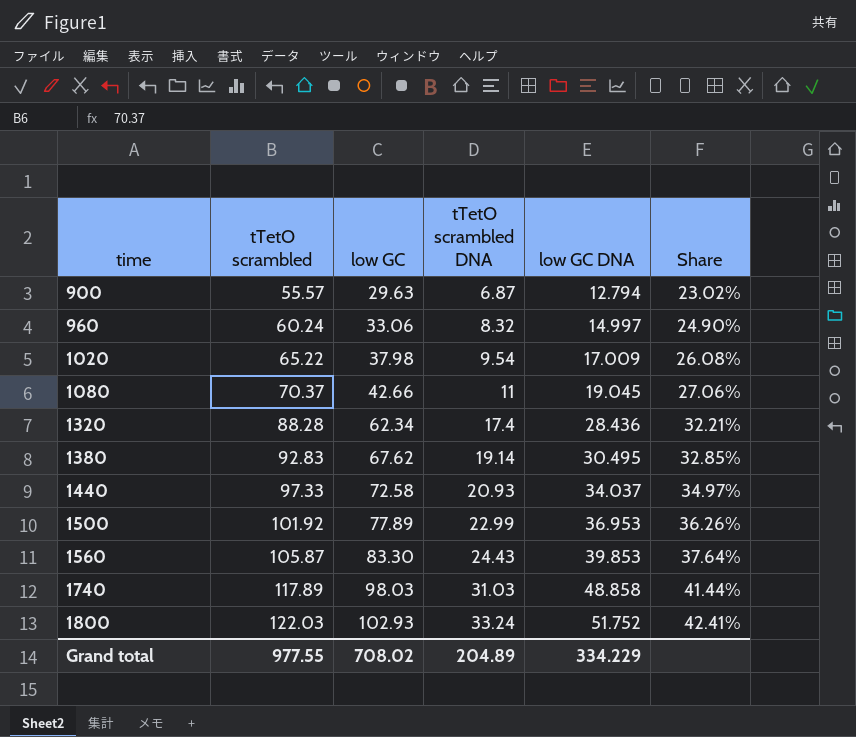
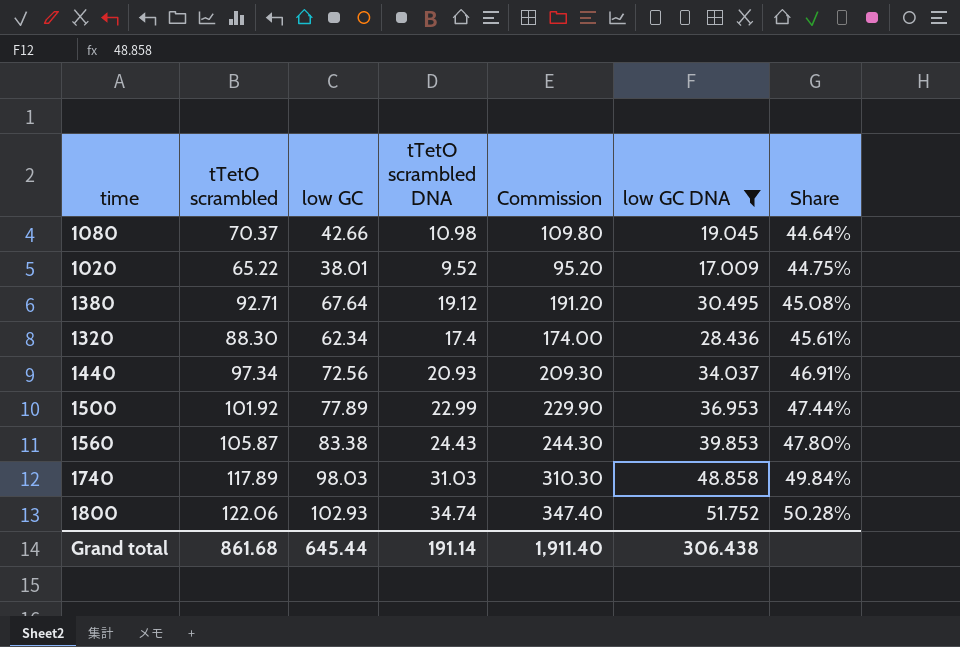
filter: none -> low GC DNA >= 17.009
row order: time ascending -> Share ascending
column Commission | formula: none -> [tTetO scrambled DNA] * 10
column Share | formula: [low GC DNA] / [tTetO scrambled] -> [low GC DNA] / [low GC]
1080 | tTetO scrambled DNA: 11 -> 10.98
1020 | low GC: 37.98 -> 38.01
1020 | tTetO scrambled DNA: 9.54 -> 9.52
1380 | tTetO scrambled: 92.83 -> 92.71
1380 | low GC: 67.62 -> 67.64
1380 | tTetO scrambled DNA: 19.14 -> 19.12
1320 | tTetO scrambled: 88.28 -> 88.30
1440 | tTetO scrambled: 97.33 -> 97.34
1440 | low GC: 72.58 -> 72.56
1560 | low GC: 83.30 -> 83.38
1800 | tTetO scrambled: 122.03 -> 122.06
1800 | tTetO scrambled DNA: 33.24 -> 34.74
Grand total | tTetO scrambled: 977.55 -> 861.68
Grand total | low GC: 708.02 -> 645.44
Grand total | tTetO scrambled DNA: 204.89 -> 191.14
Grand total | low GC DNA: 334.229 -> 306.438

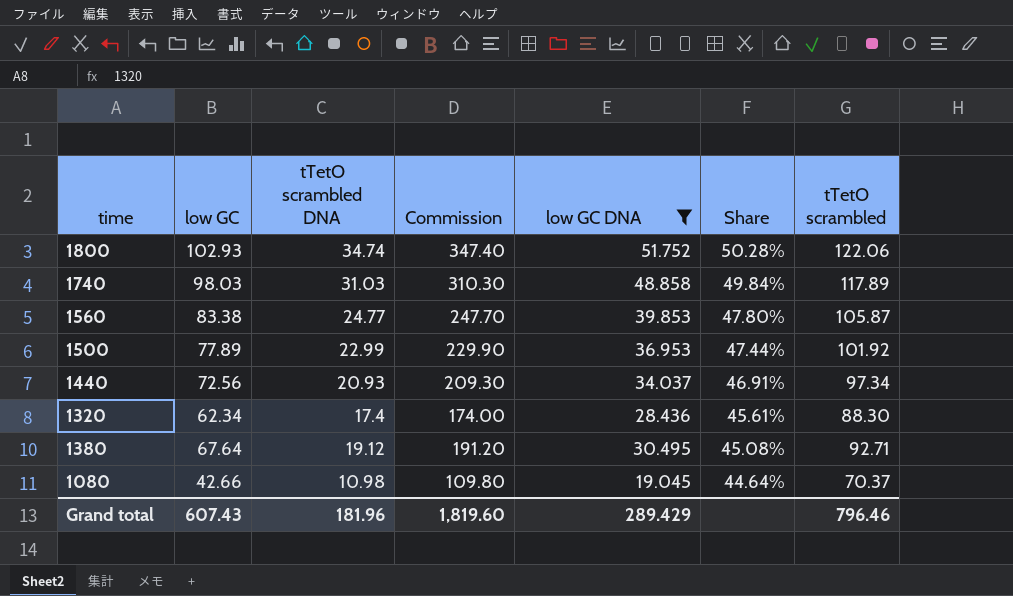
row order: Share ascending -> Share descending
column tTetO scrambled | position: 2 -> 7
row 1020: 65.22 | 38.01 | 9.52 | 95.20 | 17.009 | 44.75% -> none
1560 | tTetO scrambled DNA: 24.43 -> 24.77
1560 | Commission: 244.30 -> 247.70
Grand total | low GC: 645.44 -> 607.43
Grand total | tTetO scrambled DNA: 191.14 -> 181.96
Grand total | Commission: 1,911.40 -> 1,819.60
Grand total | low GC DNA: 306.438 -> 289.429
Grand total | tTetO scrambled: 861.68 -> 796.46

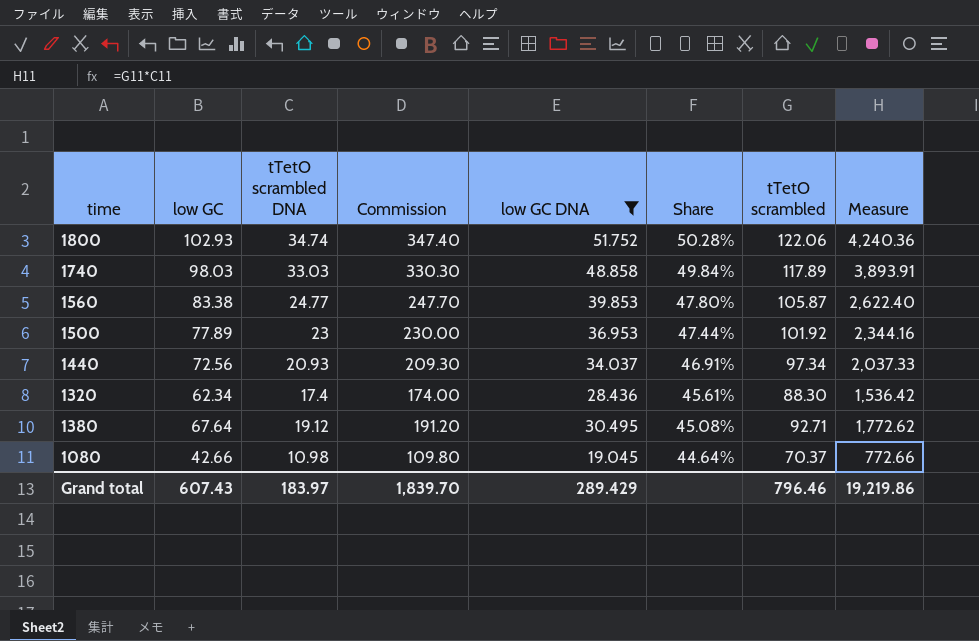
column Measure | formula: none -> [tTetO scrambled DNA] * [tTetO scrambled]
1740 | tTetO scrambled DNA: 31.03 -> 33.03
1740 | Commission: 310.30 -> 330.30
1500 | tTetO scrambled DNA: 22.99 -> 23
1500 | Commission: 229.90 -> 230.00
Grand total | tTetO scrambled DNA: 181.96 -> 183.97
Grand total | Commission: 1,819.60 -> 1,839.70

